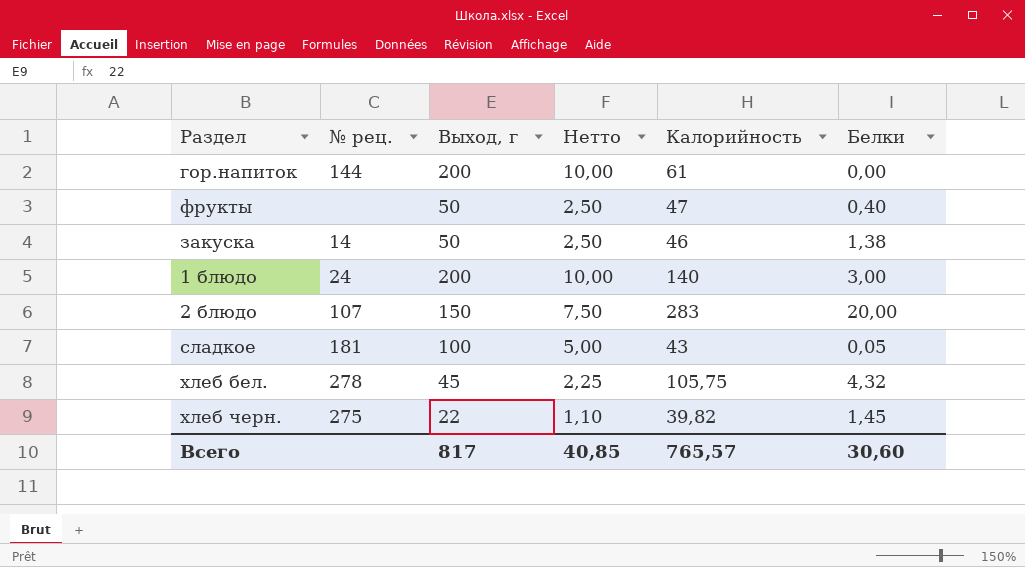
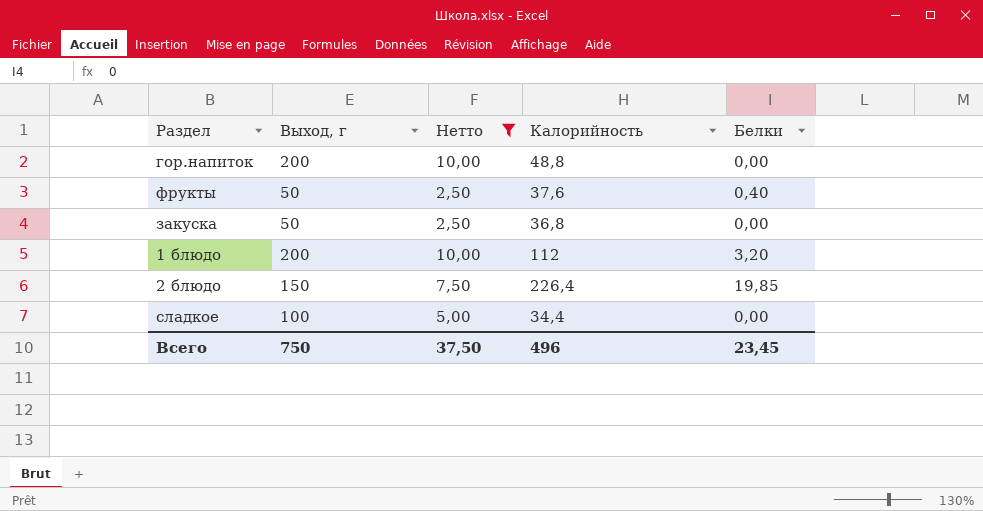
filter: none -> Нетто >= 2,50
column № рец. | position: 2 -> none
гор.напиток | Калорийность: 61 -> 48,8
фрукты | Калорийность: 47 -> 37,6
закуска | Калорийность: 46 -> 36,8
закуска | Белки: 1,38 -> 0,00
1 блюдо | Калорийность: 140 -> 112
1 блюдо | Белки: 3,00 -> 3,20
2 блюдо | Калорийность: 283 -> 226,4
2 блюдо | Белки: 20,00 -> 19,85
сладкое | Калорийность: 43 -> 34,4
сладкое | Белки: 0,05 -> 0,00
Всего | Выход, г: 817 -> 750
Всего | Нетто: 40,85 -> 37,50
Всего | Калорийность: 765,57 -> 496
Всего | Белки: 30,60 -> 23,45

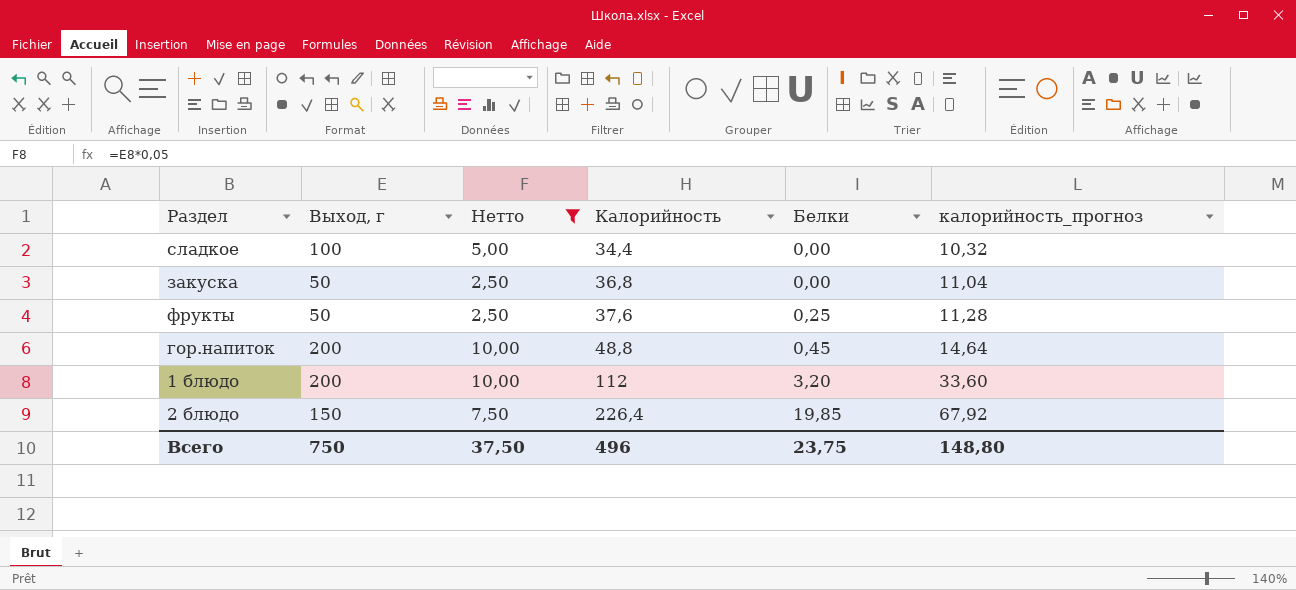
row order: none -> Калорийность ascending
column калорийность_прогноз | formula: none -> [Калорийность] * 0,3
фрукты | Белки: 0,40 -> 0,25
гор.напиток | Белки: 0,00 -> 0,45
Всего | Белки: 23,45 -> 23,75

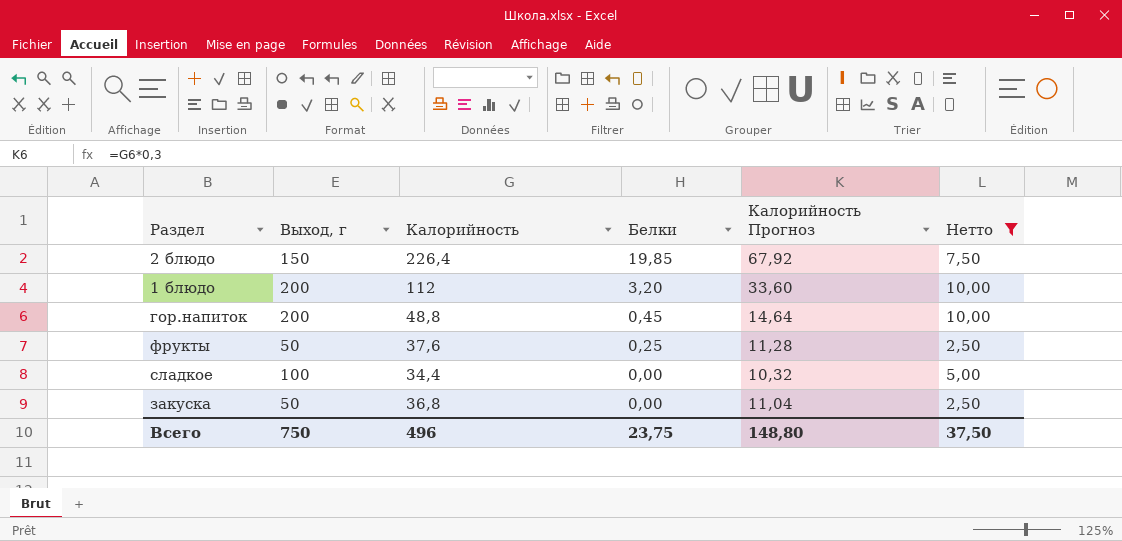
row order: Калорийность ascending -> Белки descending
column name: калорийность_прогноз -> Калорийность Прогноз
column Нетто | position: 3 -> 6

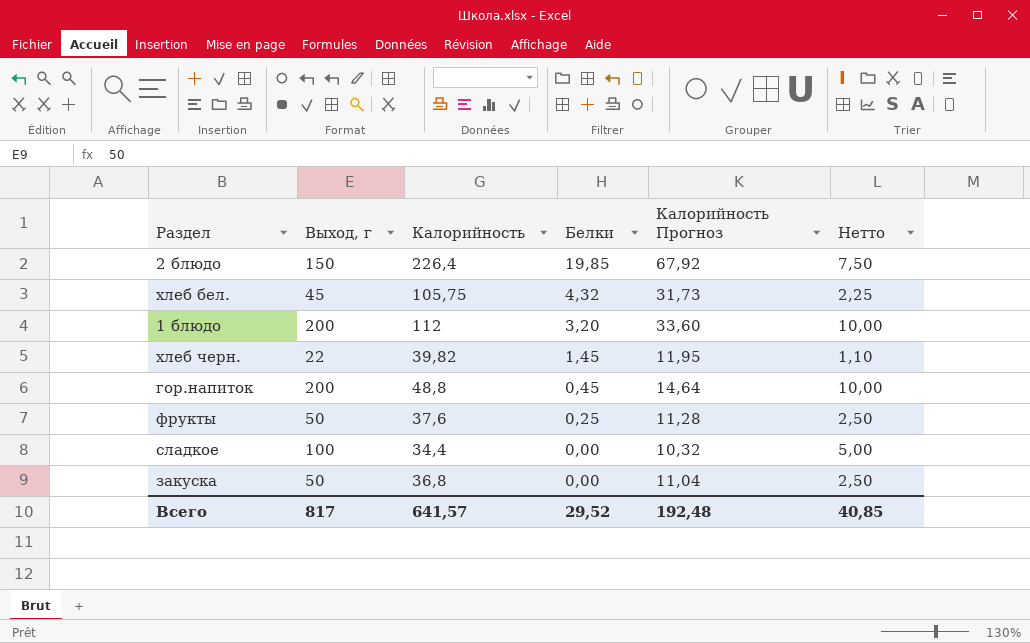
filter: Нетто >= 2,50 -> none
Всего | Выход, г: 750 -> 817
Всего | Калорийность: 496 -> 641,57
Всего | Белки: 23,75 -> 29,52
Всего | Калорийность Прогноз: 148,80 -> 192,48
Всего | Нетто: 37,50 -> 40,85

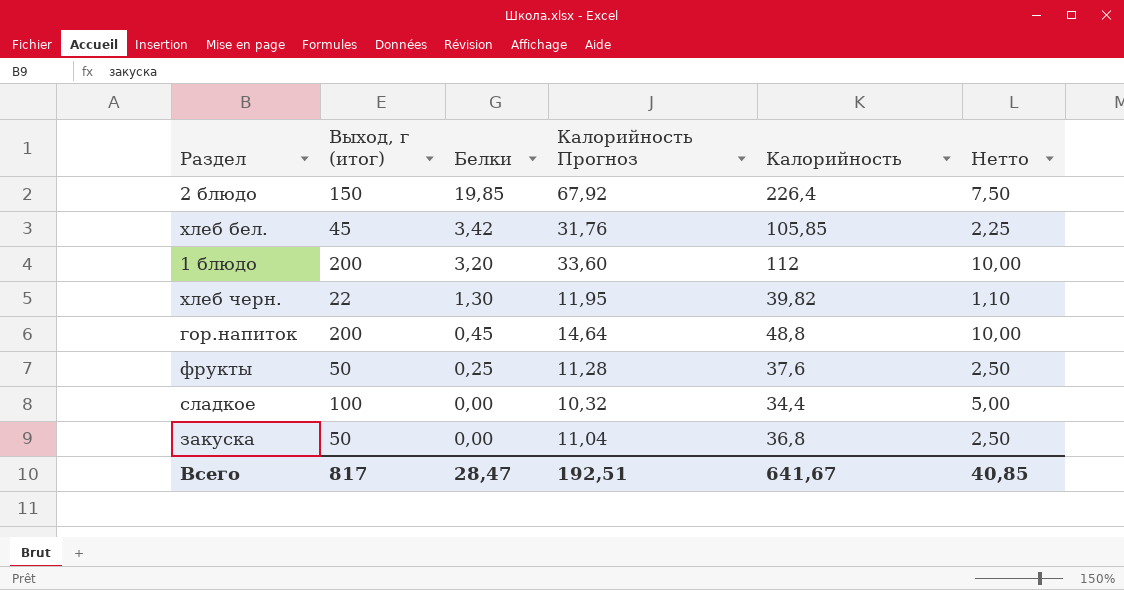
column name: Выход, г -> Выход, г (итог)
column Калорийность | position: 3 -> 5
хлеб бел. | Белки: 4,32 -> 3,42
хлеб бел. | Калорийность Прогноз: 31,73 -> 31,76
хлеб бел. | Калорийность: 105,75 -> 105,85
хлеб черн. | Белки: 1,45 -> 1,30
Всего | Белки: 29,52 -> 28,47
Всего | Калорийность Прогноз: 192,48 -> 192,51
Всего | Калорийность: 641,57 -> 641,67

